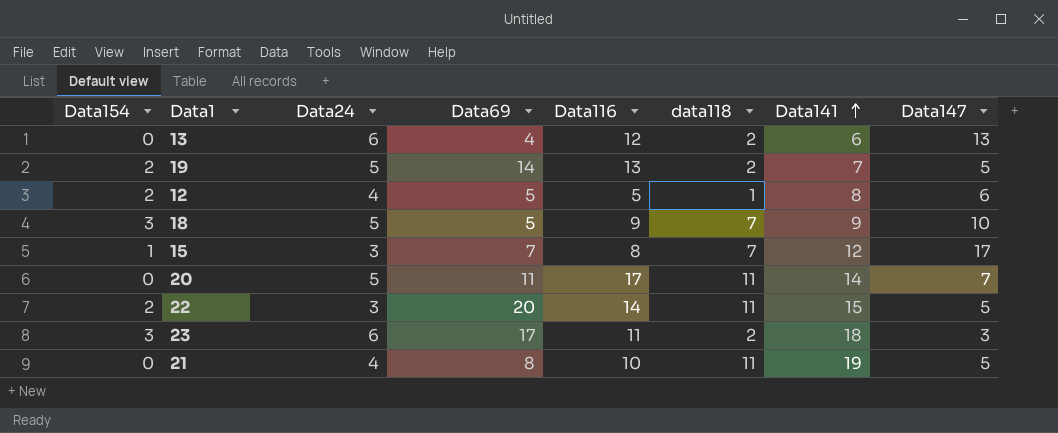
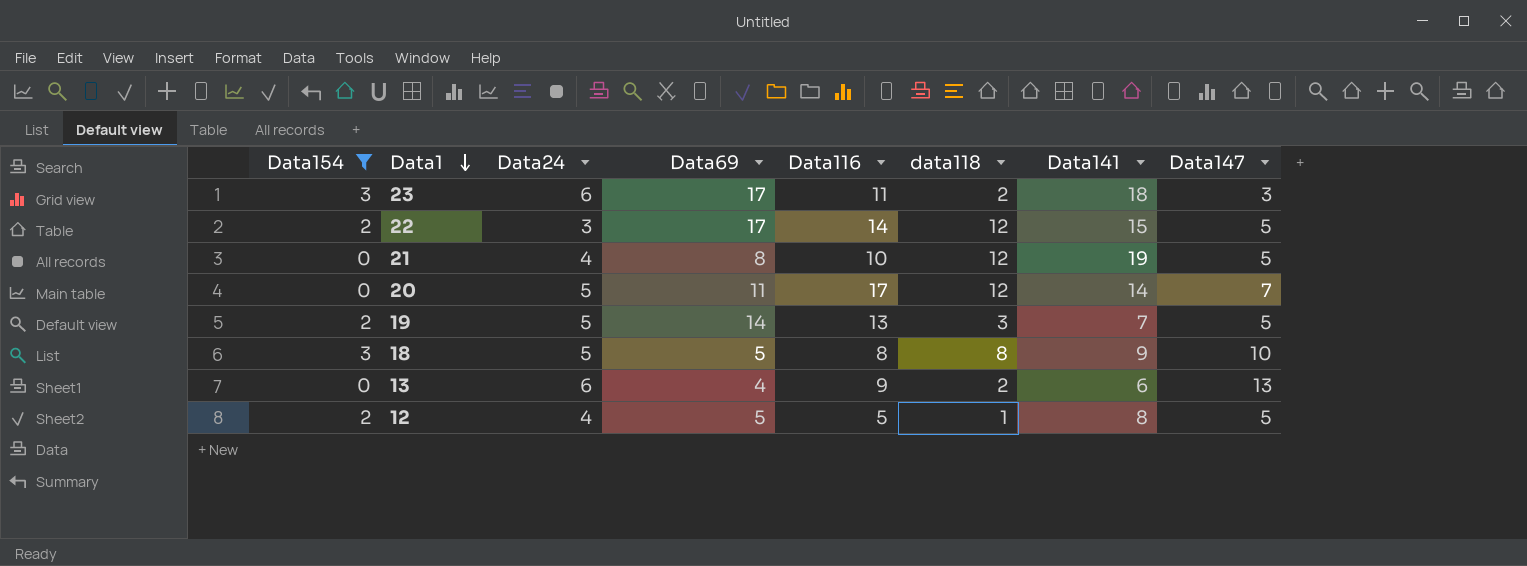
filter: none -> Data154 != 1
row order: Data141 ascending -> Data1 descending
22 | Data69: 20 -> 17
22 | data118: 11 -> 12
21 | data118: 11 -> 12
20 | data118: 11 -> 12
19 | data118: 2 -> 3
18 | Data116: 9 -> 8
18 | data118: 7 -> 8
13 | Data116: 12 -> 9
12 | Data147: 6 -> 5

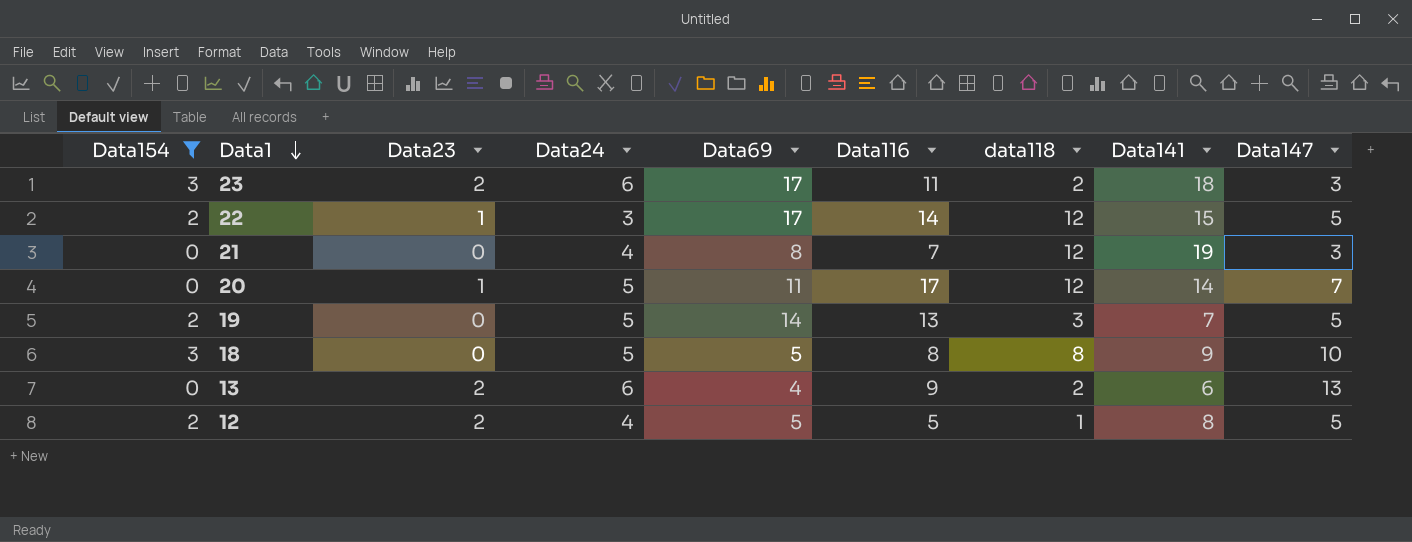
column Data23 | position: none -> 3
21 | Data116: 10 -> 7
21 | Data147: 5 -> 3

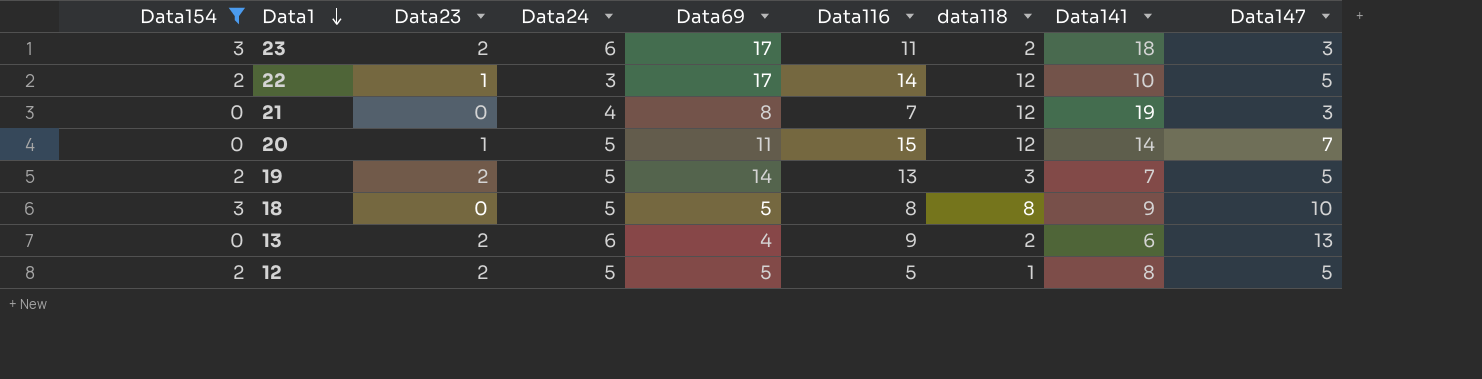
22 | Data141: 15 -> 10
20 | Data116: 17 -> 15
19 | Data23: 0 -> 2
12 | Data24: 4 -> 5

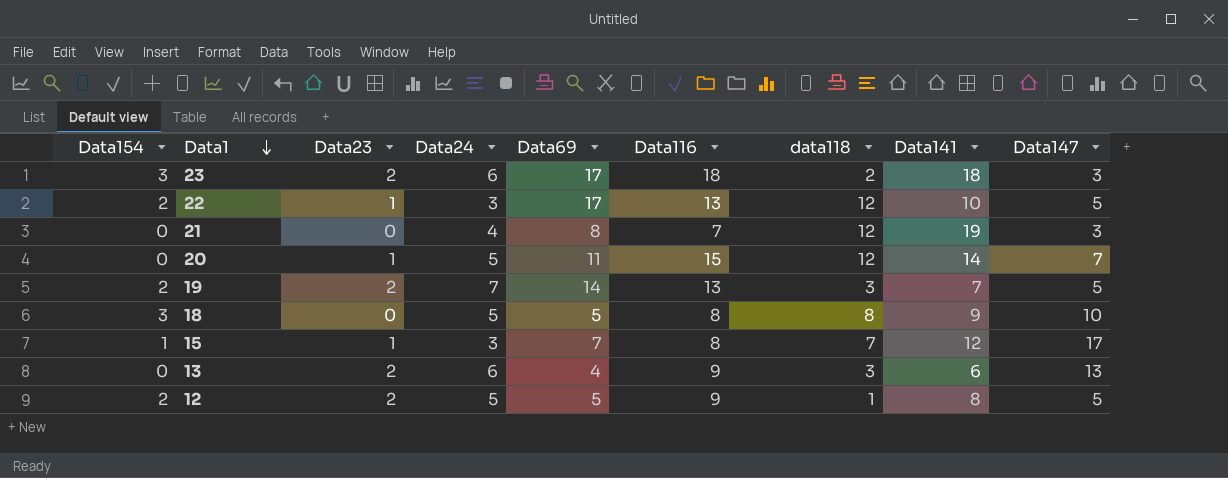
filter: Data154 != 1 -> none
23 | Data116: 11 -> 18
22 | Data116: 14 -> 13
19 | Data24: 5 -> 7
13 | data118: 2 -> 3
12 | Data116: 5 -> 9

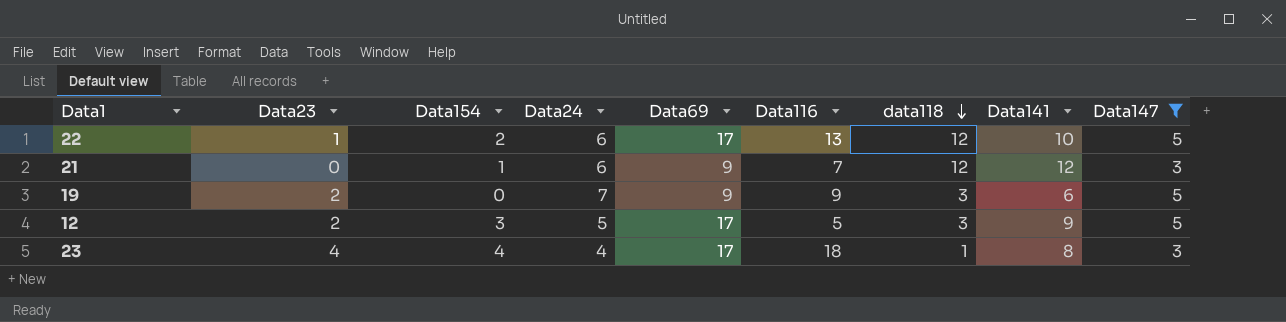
filter: none -> Data147 <= 5
row order: Data1 descending -> data118 descending
column Data154 | position: 1 -> 3
22 | Data24: 3 -> 6
21 | Data154: 0 -> 1
21 | Data24: 4 -> 6
21 | Data69: 8 -> 9
21 | Data141: 19 -> 12
19 | Data154: 2 -> 0
19 | Data69: 14 -> 9
19 | Data116: 13 -> 9
19 | Data141: 7 -> 6
12 | Data154: 2 -> 3
12 | Data69: 5 -> 17
12 | Data116: 9 -> 5
12 | data118: 1 -> 3
12 | Data141: 8 -> 9
23 | Data23: 2 -> 4
23 | Data154: 3 -> 4
23 | Data24: 6 -> 4
23 | data118: 2 -> 1
23 | Data141: 18 -> 8

